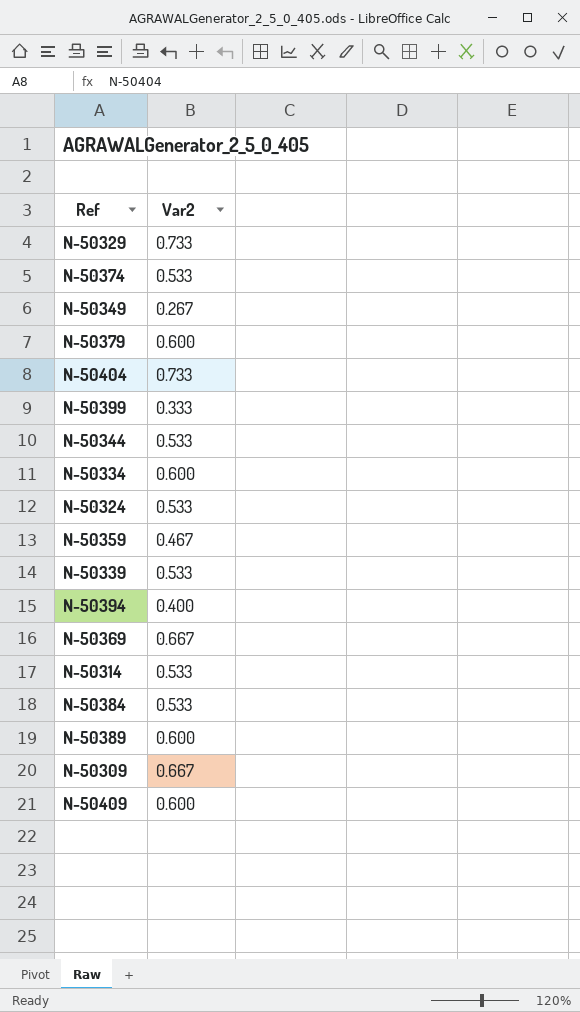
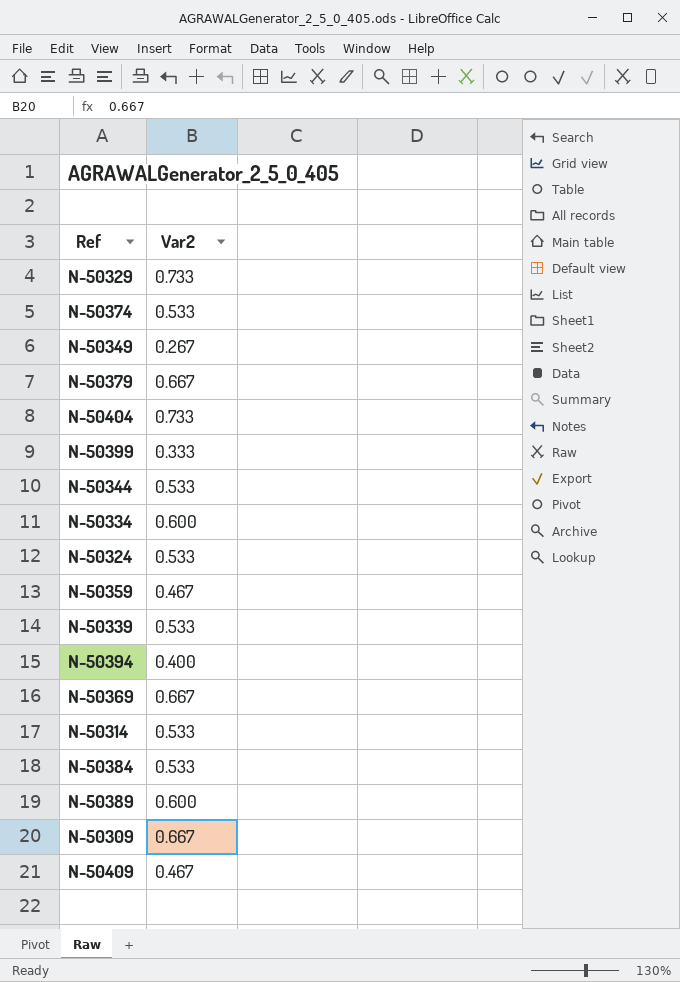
N-50379 | Var2: 0.600 -> 0.667
N-50409 | Var2: 0.600 -> 0.467

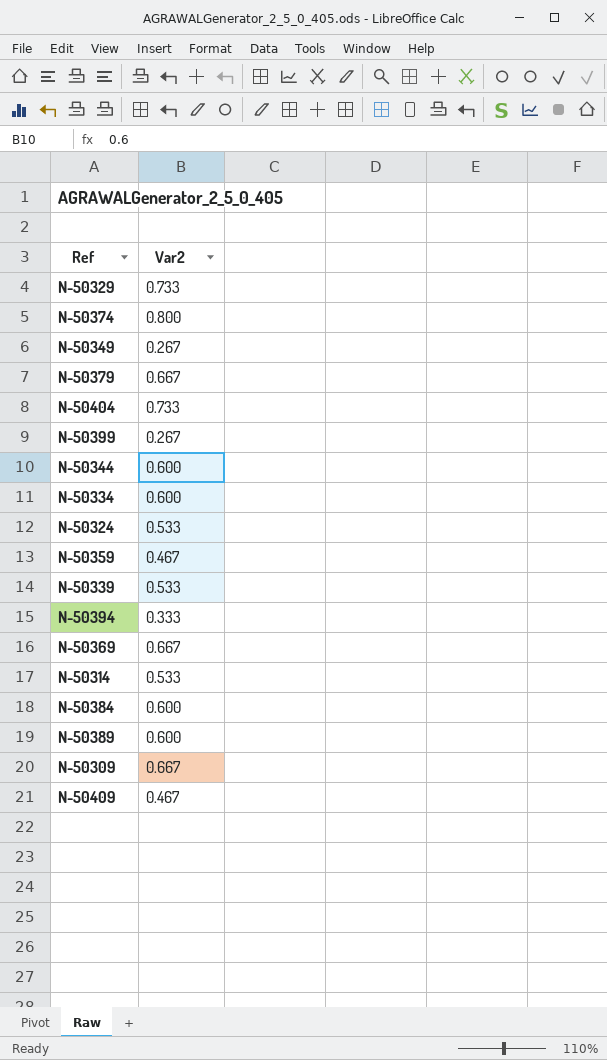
N-50374 | Var2: 0.533 -> 0.800
N-50399 | Var2: 0.333 -> 0.267
N-50344 | Var2: 0.533 -> 0.600
N-50394 | Var2: 0.400 -> 0.333
N-50384 | Var2: 0.533 -> 0.600

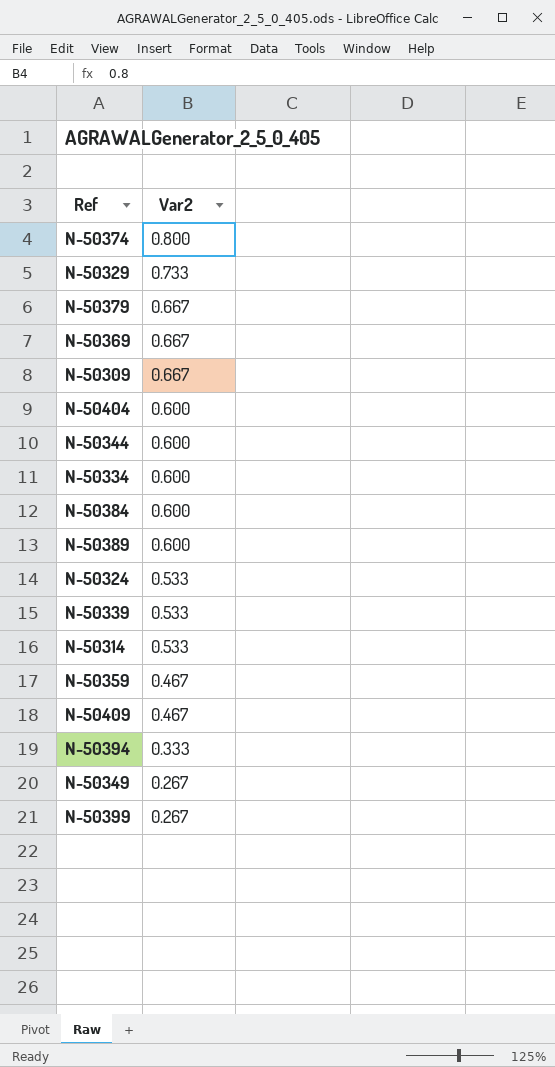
row order: none -> Var2 descending
N-50404 | Var2: 0.733 -> 0.600

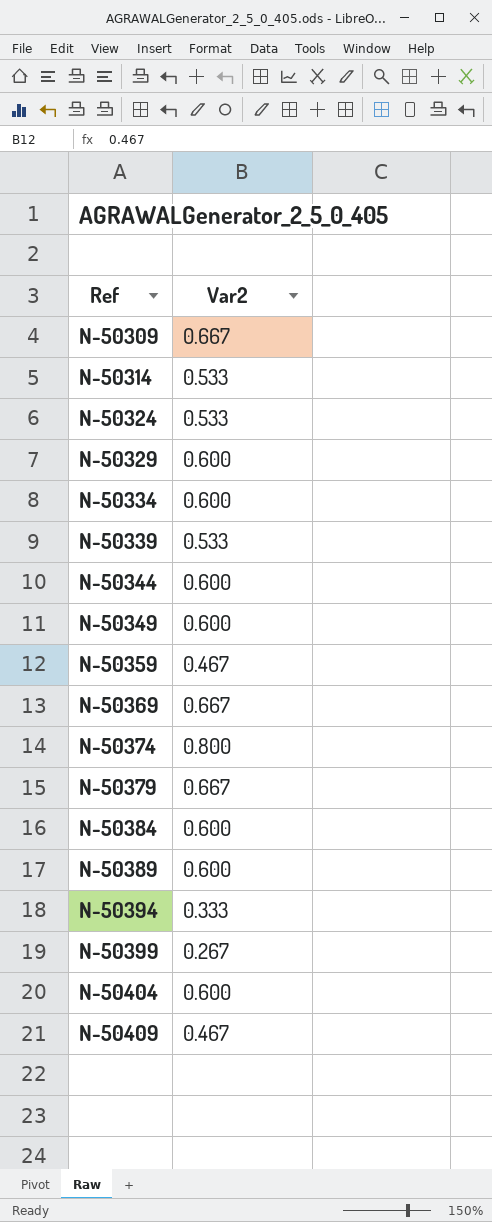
row order: Var2 descending -> Ref ascending
N-50329 | Var2: 0.733 -> 0.600
N-50349 | Var2: 0.267 -> 0.600

